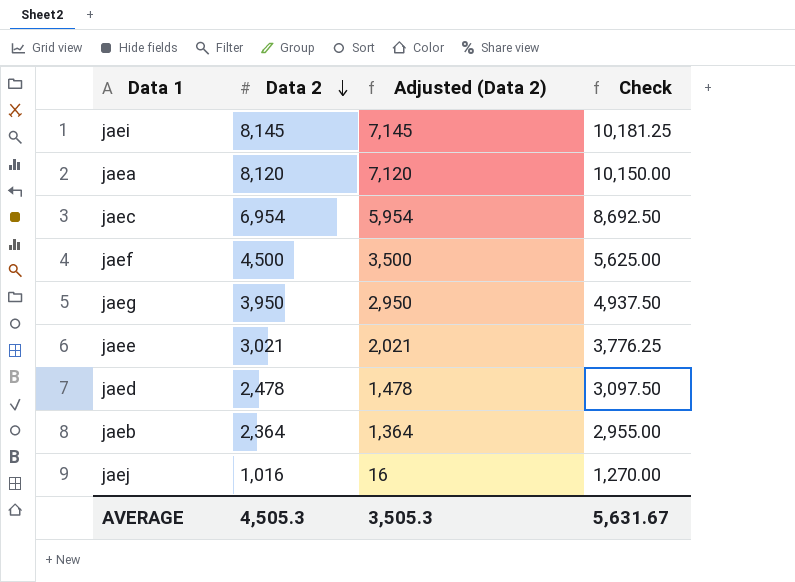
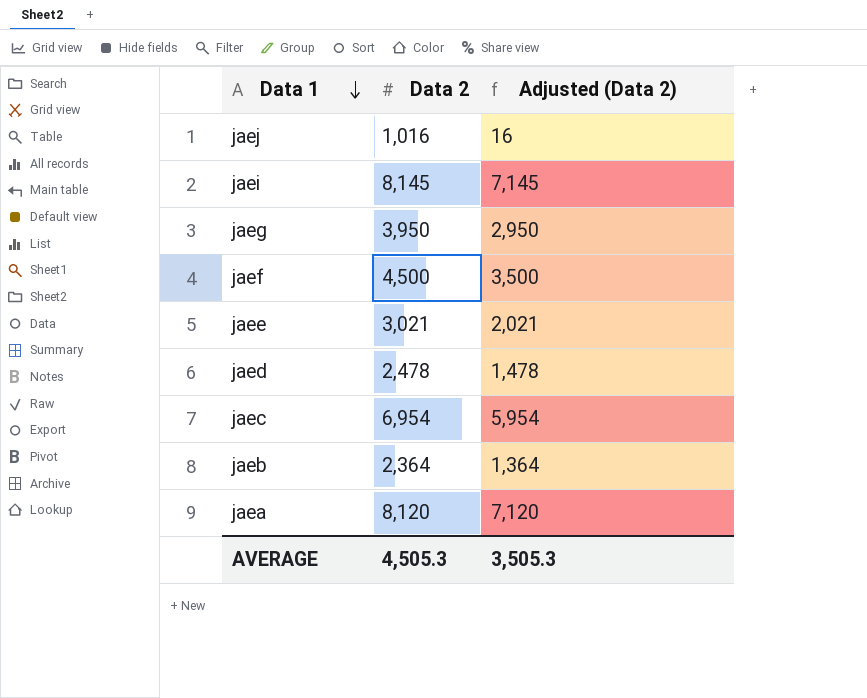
row order: Data 2 descending -> Data 1 descending
column Check | formula: [Data 2] * 1.25 -> none

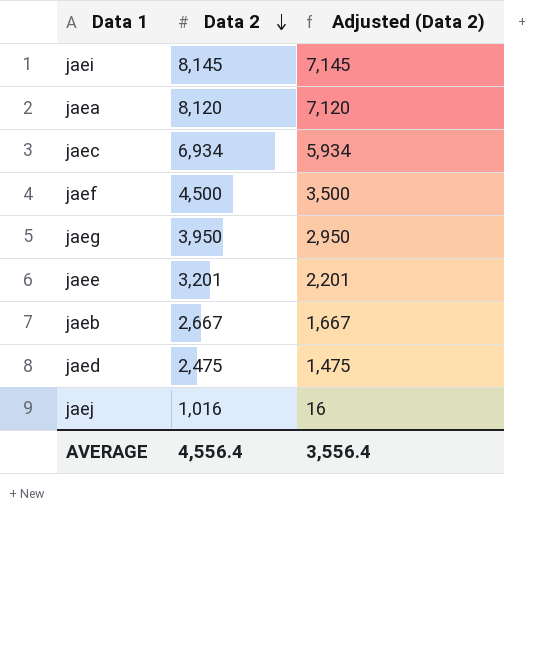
row order: Data 1 descending -> Data 2 descending
jaec | Data 2: 6,954 -> 6,934
jaec | Adjusted (Data 2): 5,954 -> 5,934
jaee | Data 2: 3,021 -> 3,201
jaee | Adjusted (Data 2): 2,021 -> 2,201
jaeb | Data 2: 2,364 -> 2,667
jaeb | Adjusted (Data 2): 1,364 -> 1,667
jaed | Data 2: 2,478 -> 2,475
jaed | Adjusted (Data 2): 1,478 -> 1,475
AVERAGE | Data 2: 4,505.3 -> 4,556.4
AVERAGE | Adjusted (Data 2): 3,505.3 -> 3,556.4

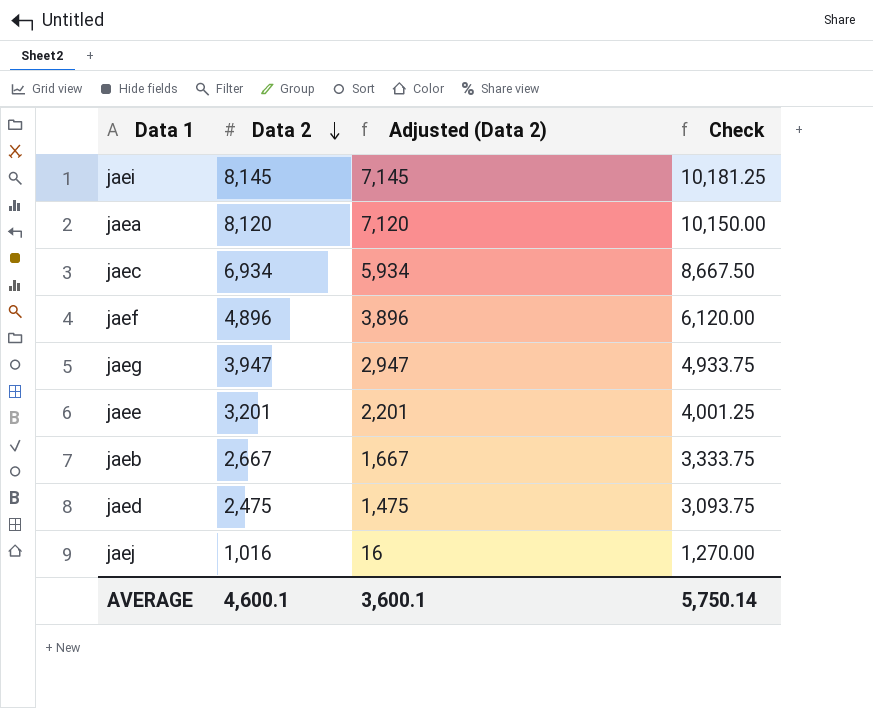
column Check | formula: none -> [Data 2] * 1.25
jaef | Data 2: 4,500 -> 4,896
jaef | Adjusted (Data 2): 3,500 -> 3,896
jaeg | Data 2: 3,950 -> 3,947
jaeg | Adjusted (Data 2): 2,950 -> 2,947
AVERAGE | Data 2: 4,556.4 -> 4,600.1
AVERAGE | Adjusted (Data 2): 3,556.4 -> 3,600.1

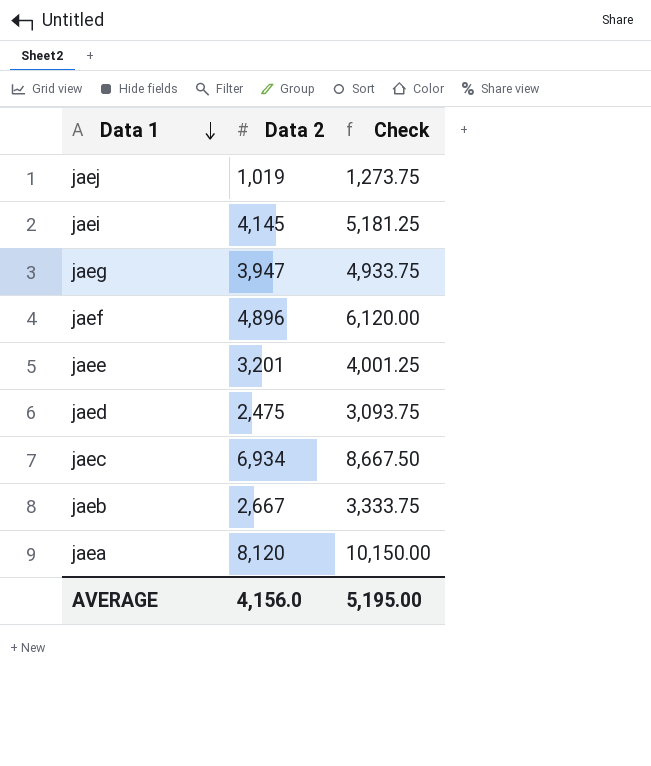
row order: Data 2 descending -> Data 1 descending
column Adjusted (Data 2) | formula: [Data 2] - 1000 -> none
jaej | Data 2: 1,016 -> 1,019
jaej | Check: 1,270.00 -> 1,273.75
jaei | Data 2: 8,145 -> 4,145
jaei | Check: 10,181.25 -> 5,181.25
AVERAGE | Data 2: 4,600.1 -> 4,156.0
AVERAGE | Check: 5,750.14 -> 5,195.00

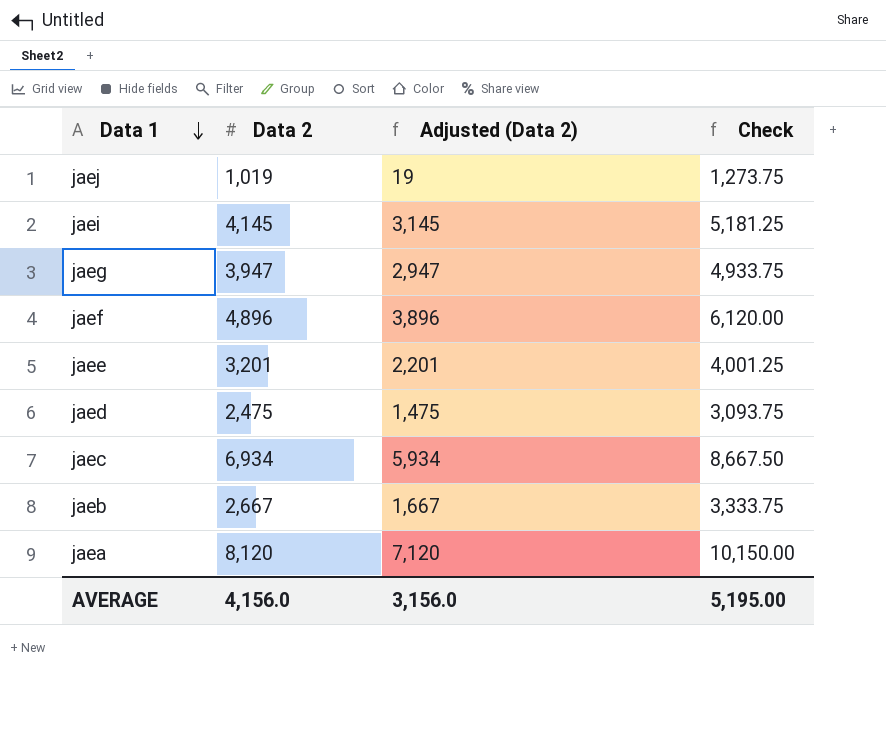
column Adjusted (Data 2) | formula: none -> [Data 2] - 1000

